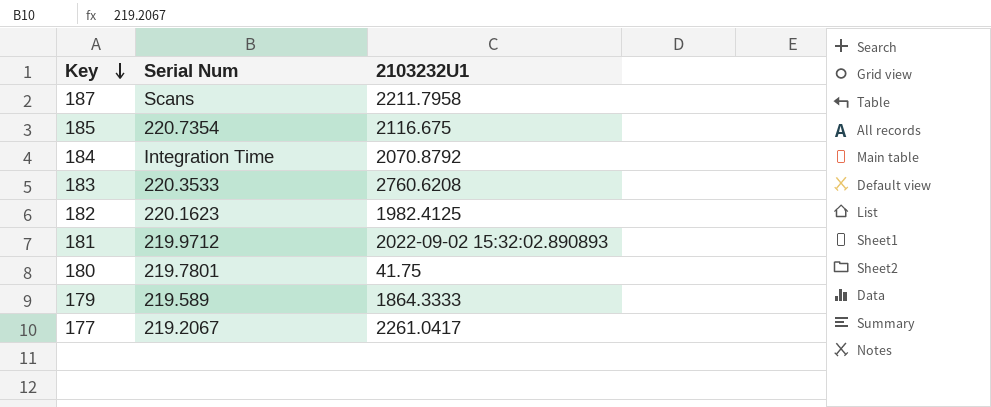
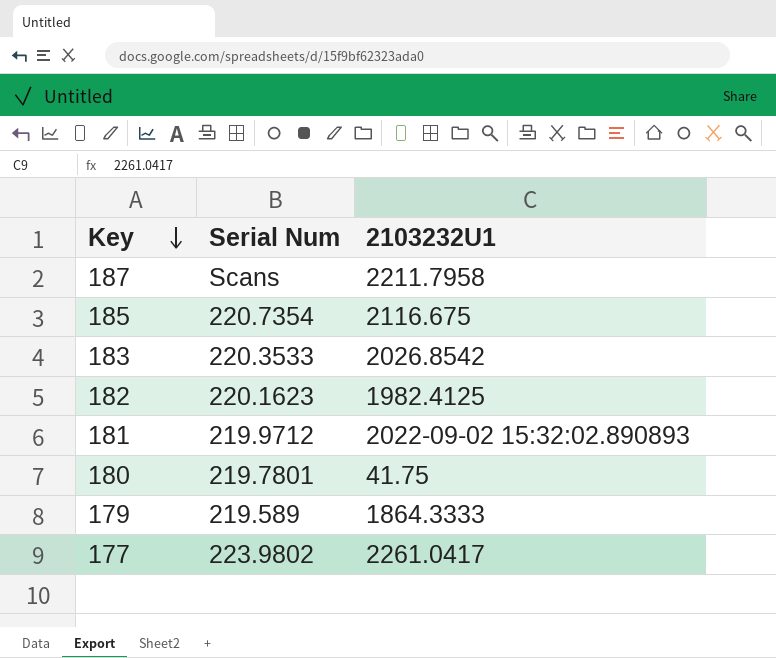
row 184: Integration Time | 2070.8792 -> none
183 | 2103232U1: 2760.6208 -> 2026.8542
177 | Serial Num: 219.2067 -> 223.9802

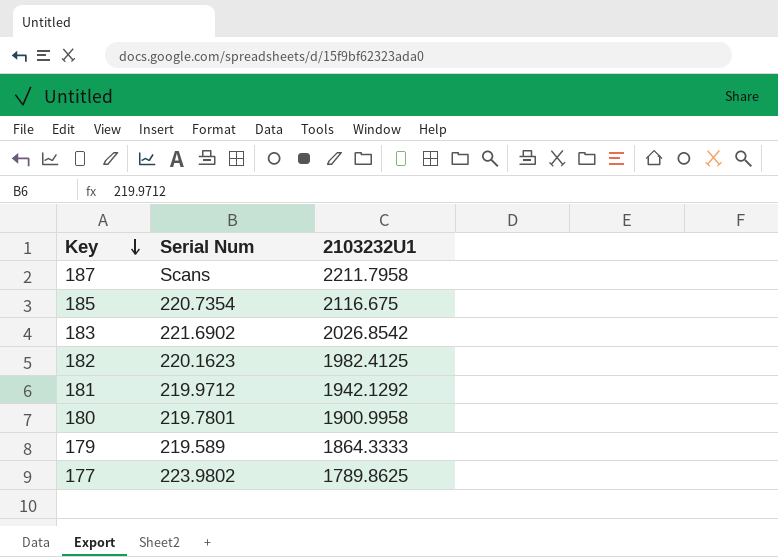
183 | Serial Num: 220.3533 -> 221.6902
181 | 2103232U1: 2022-09-02 15:32:02.890893 -> 1942.1292
180 | 2103232U1: 41.75 -> 1900.9958
177 | 2103232U1: 2261.0417 -> 1789.8625

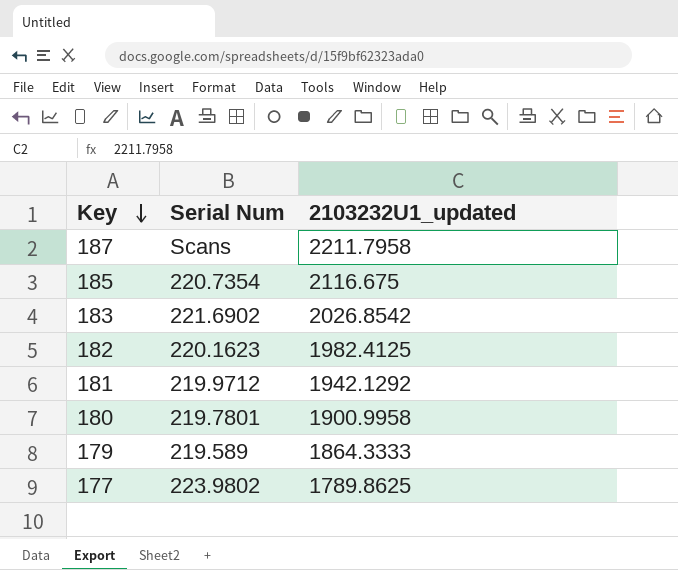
column name: 2103232U1 -> 2103232U1_updated

